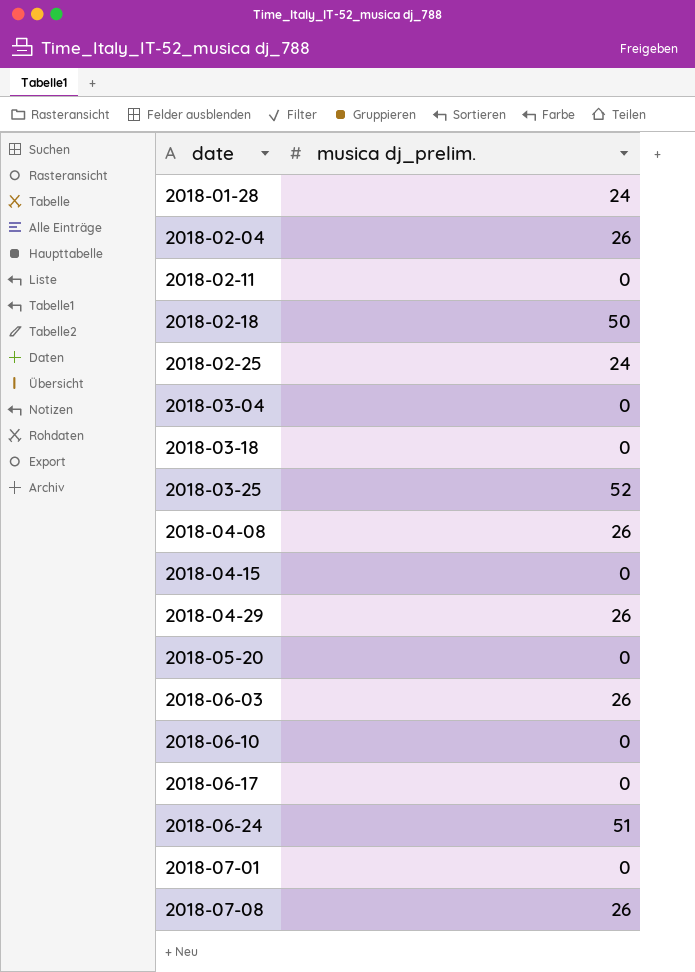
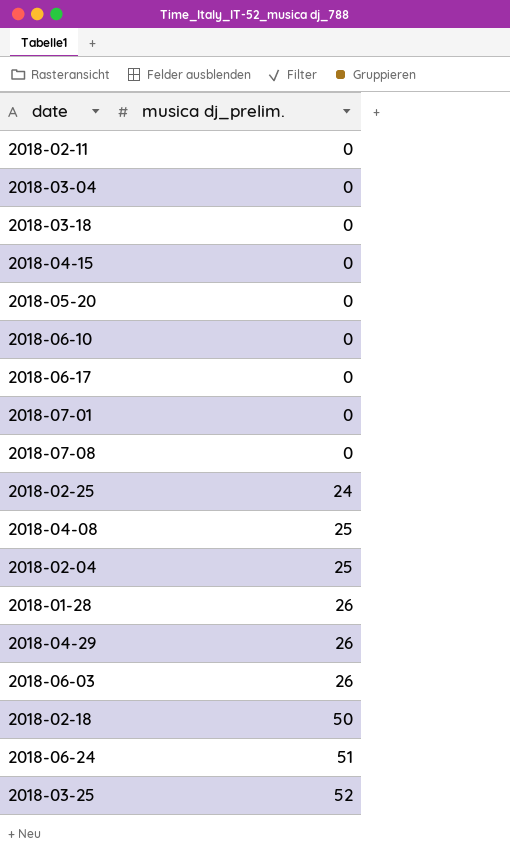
row order: date ascending -> musica dj_prelim. ascending
2018-07-08 | musica dj_prelim.: 26 -> 0
2018-04-08 | musica dj_prelim.: 26 -> 25
2018-02-04 | musica dj_prelim.: 26 -> 25
2018-01-28 | musica dj_prelim.: 24 -> 26

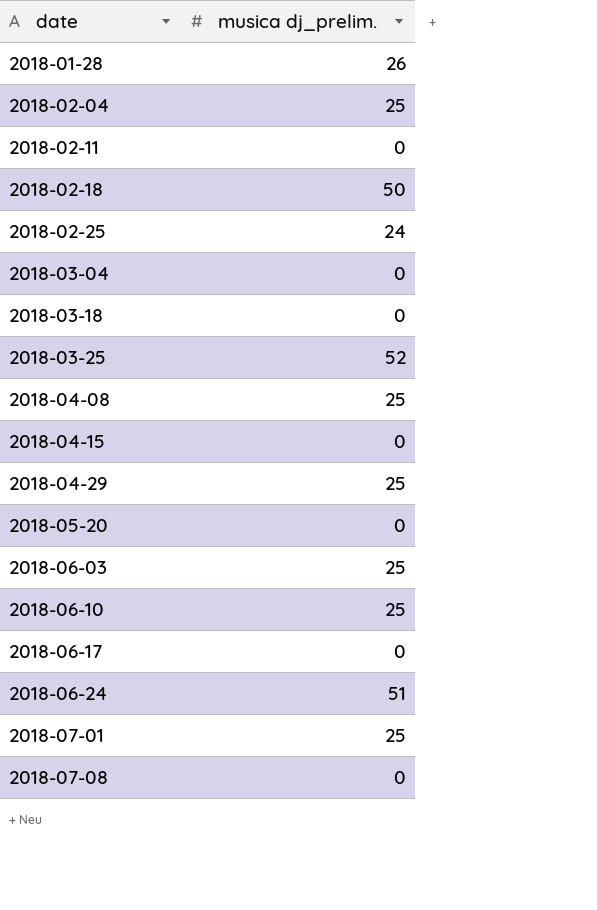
row order: musica dj_prelim. ascending -> date ascending
2018-04-29 | musica dj_prelim.: 26 -> 25
2018-06-03 | musica dj_prelim.: 26 -> 25
2018-06-10 | musica dj_prelim.: 0 -> 25
2018-07-01 | musica dj_prelim.: 0 -> 25

